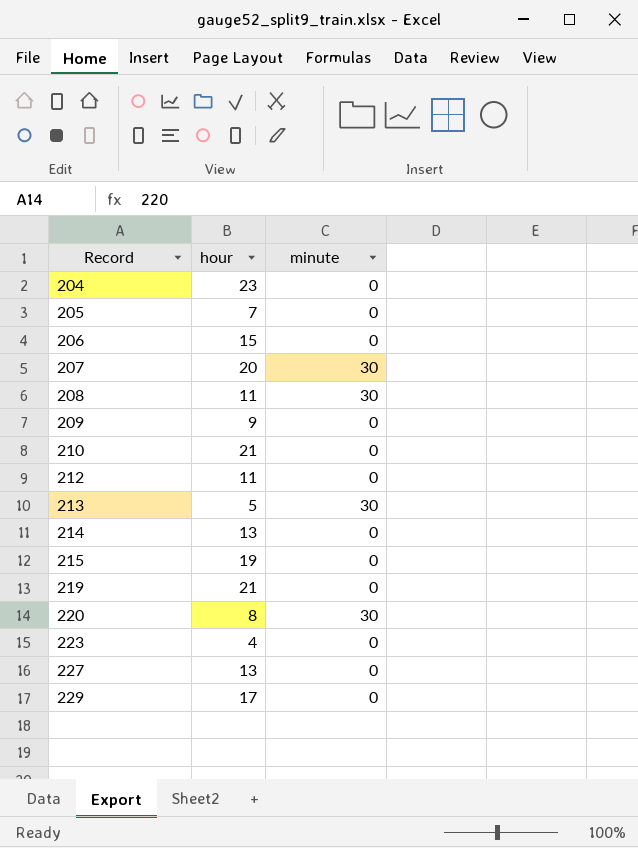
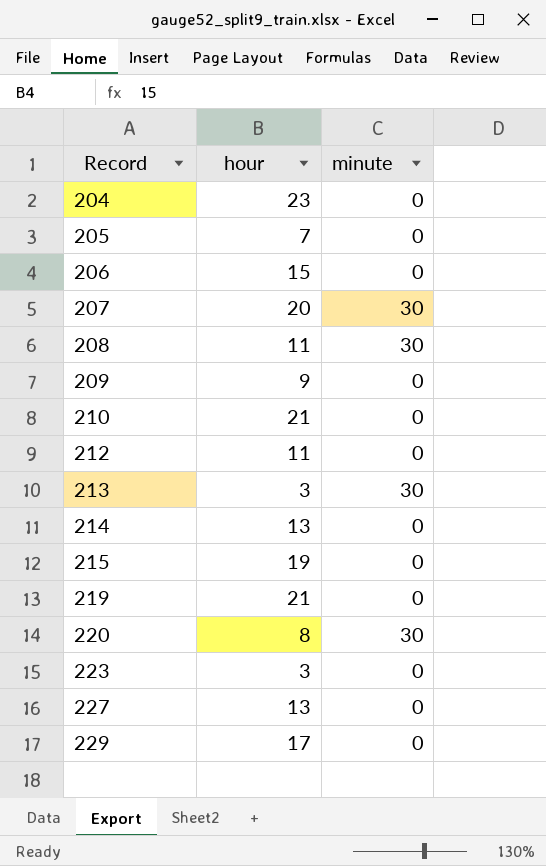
213 | hour: 5 -> 3
223 | hour: 4 -> 3

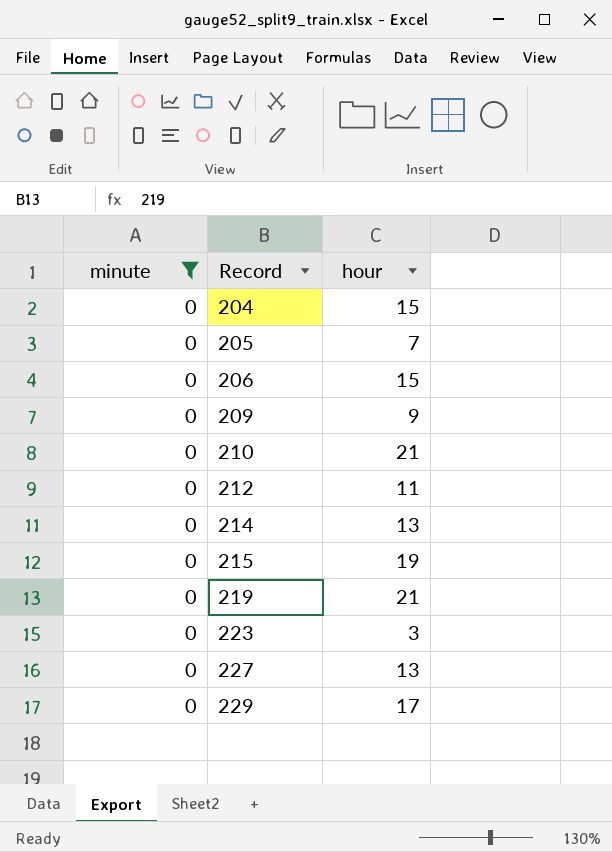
filter: none -> minute = 0
column minute | position: 3 -> 1
204 | hour: 23 -> 15

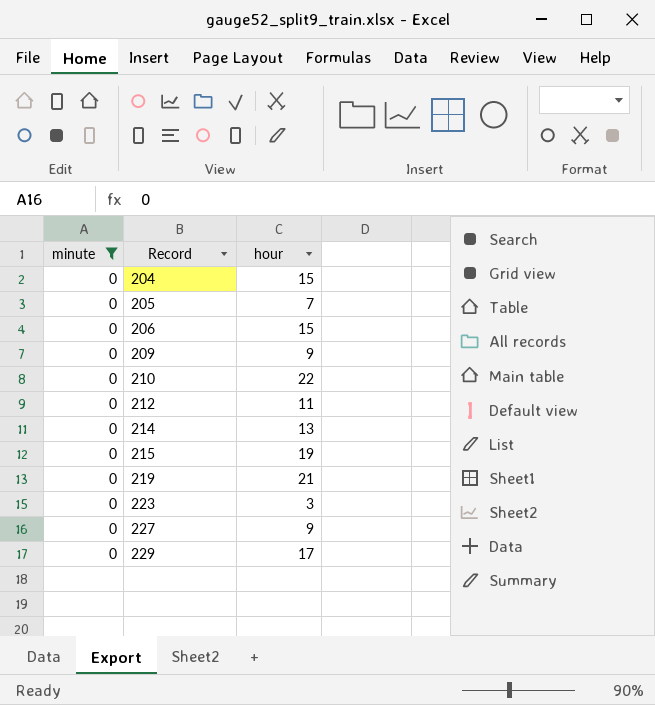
210 | hour: 21 -> 22
227 | hour: 13 -> 9

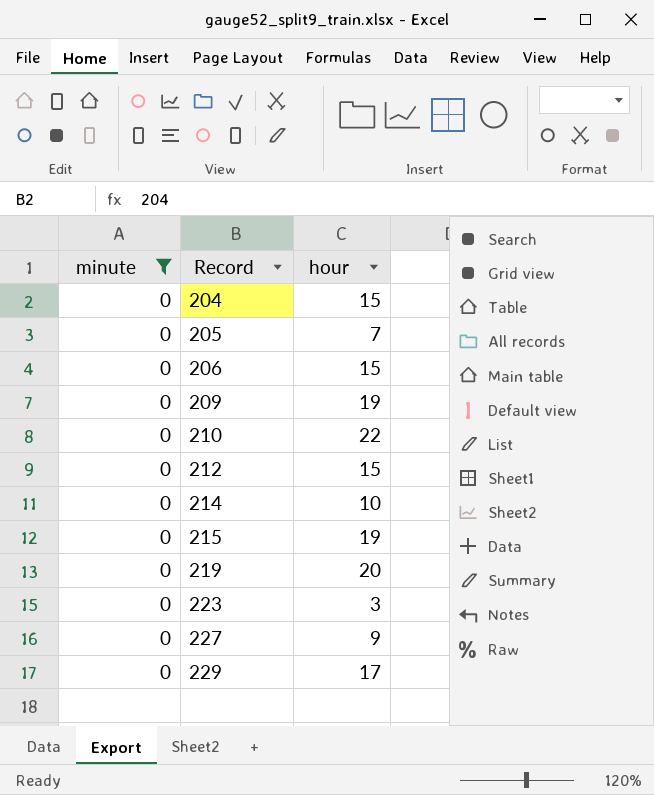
209 | hour: 9 -> 19
212 | hour: 11 -> 15
214 | hour: 13 -> 10
219 | hour: 21 -> 20

